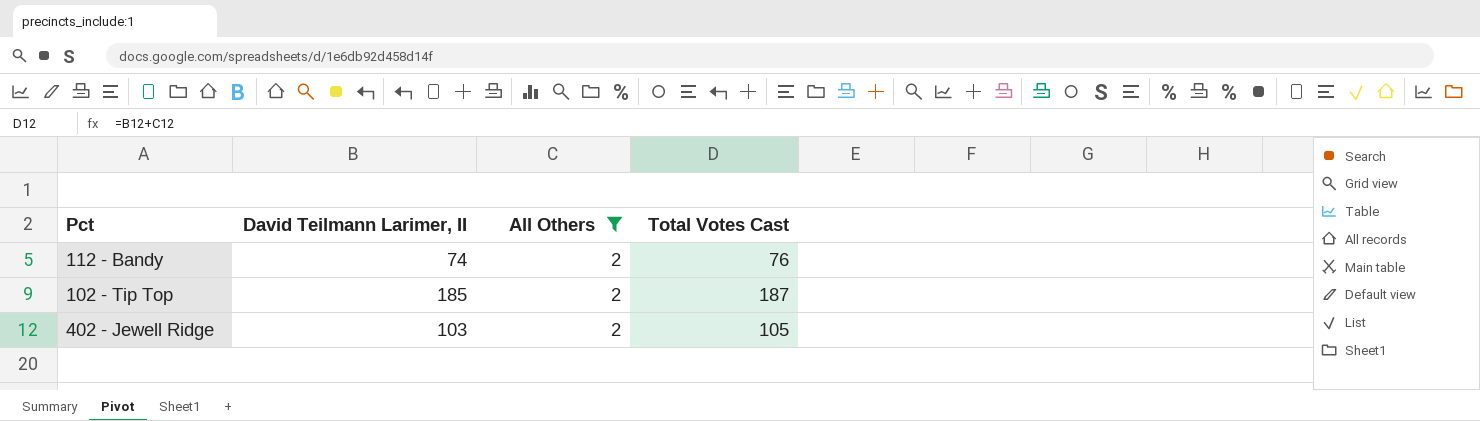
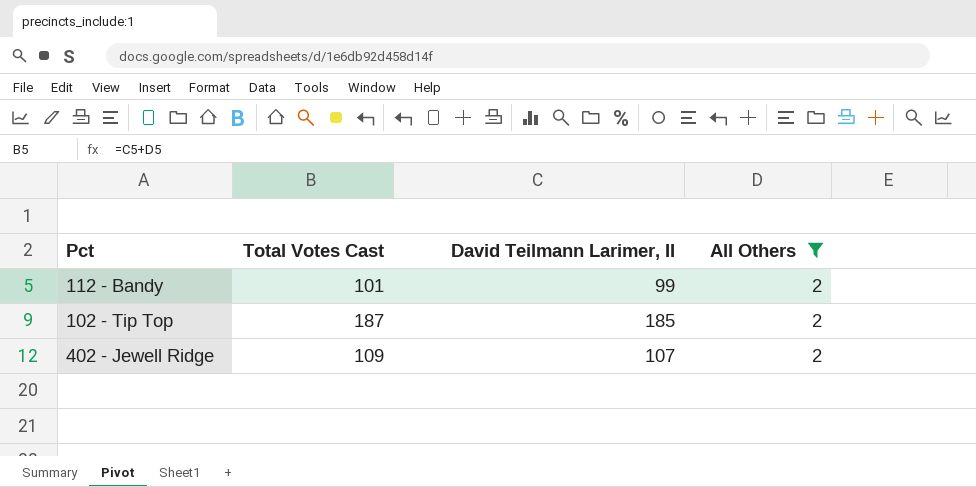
column Total Votes Cast | position: 4 -> 2
112 - Bandy | Total Votes Cast: 76 -> 101
112 - Bandy | David Teilmann Larimer, II: 74 -> 99
402 - Jewell Ridge | Total Votes Cast: 105 -> 109
402 - Jewell Ridge | David Teilmann Larimer, II: 103 -> 107

